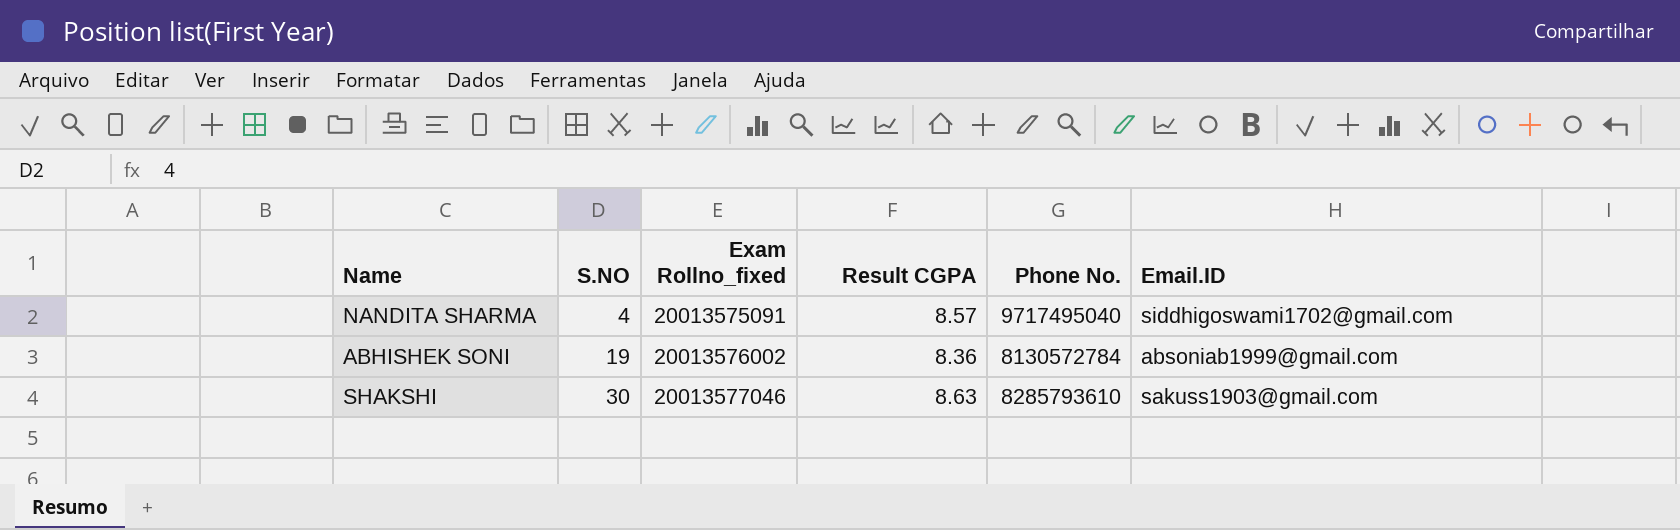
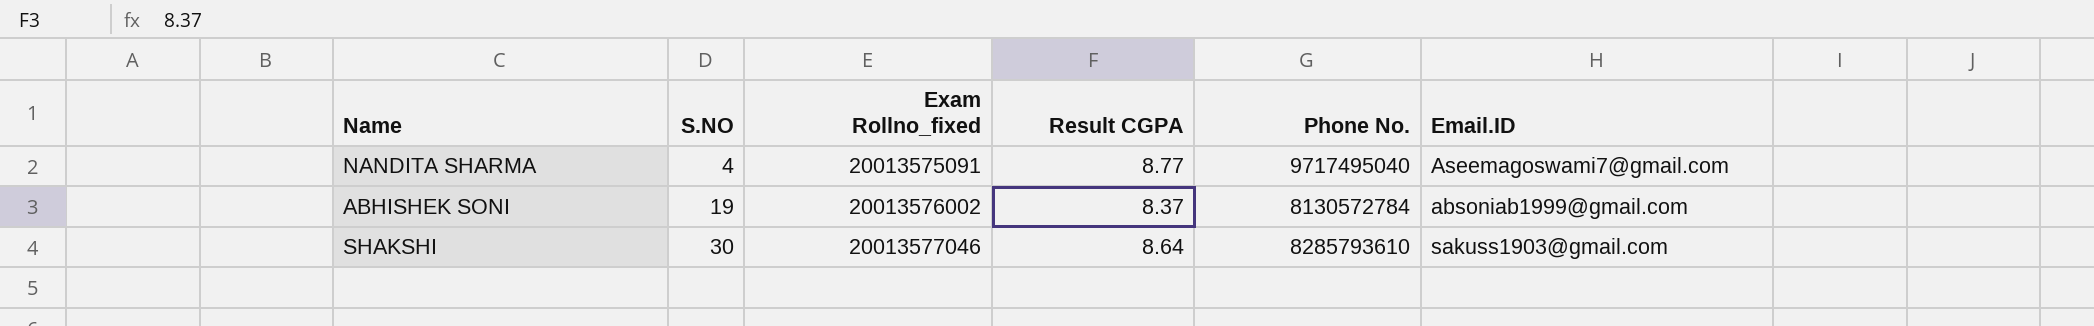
NANDITA SHARMA | Result CGPA: 8.57 -> 8.77
NANDITA SHARMA | Email.ID: siddhigoswami1702@gmail.com -> Aseemagoswami7@gmail.com
ABHISHEK SONI | Result CGPA: 8.36 -> 8.37
SHAKSHI | Result CGPA: 8.63 -> 8.64

